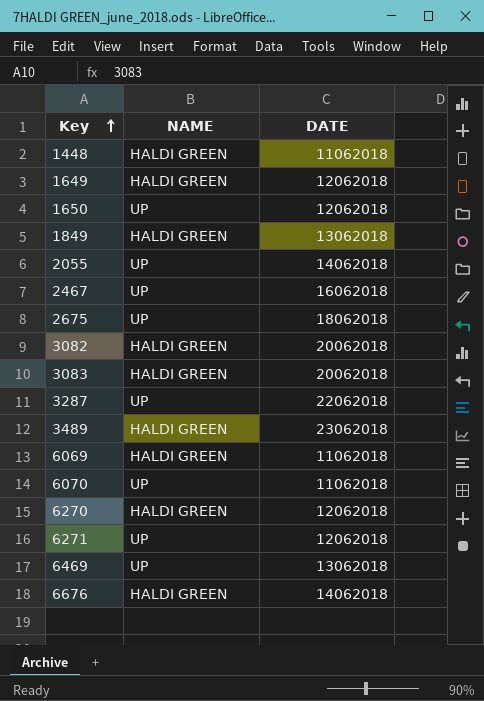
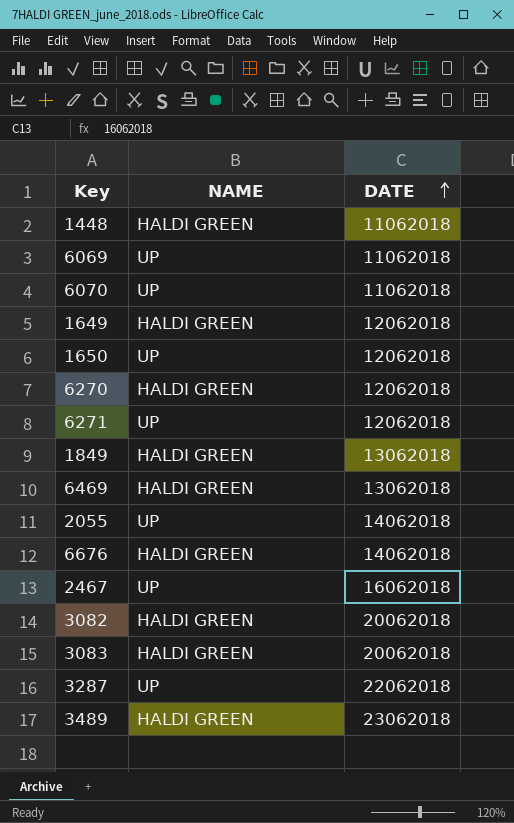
row order: Key ascending -> DATE ascending
row 2675: UP | 18062018 -> none
6069 | NAME: HALDI GREEN -> UP
6469 | NAME: UP -> HALDI GREEN

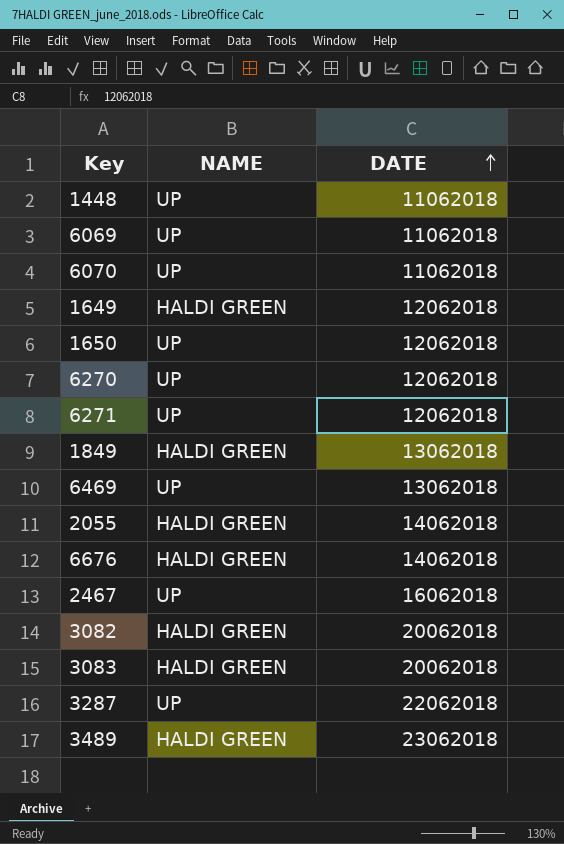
1448 | NAME: HALDI GREEN -> UP
6270 | NAME: HALDI GREEN -> UP
6469 | NAME: HALDI GREEN -> UP
2055 | NAME: UP -> HALDI GREEN

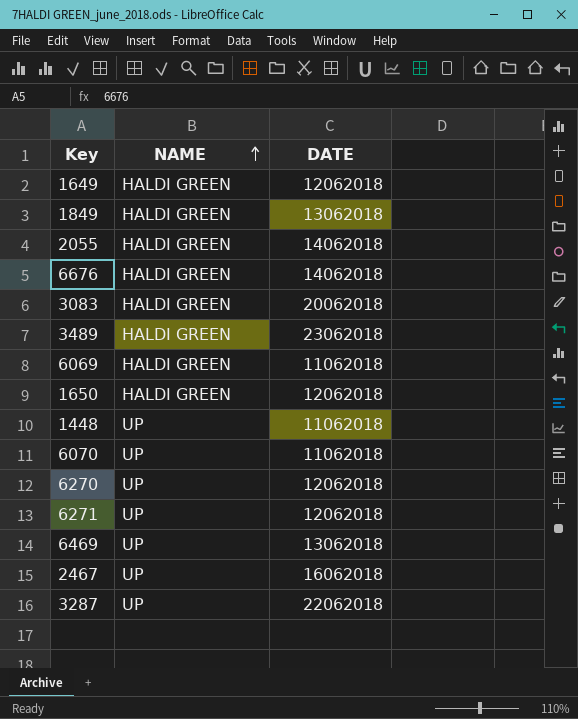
row order: DATE ascending -> NAME ascending
row 3082: HALDI GREEN | 20062018 -> none
6069 | NAME: UP -> HALDI GREEN
1650 | NAME: UP -> HALDI GREEN

